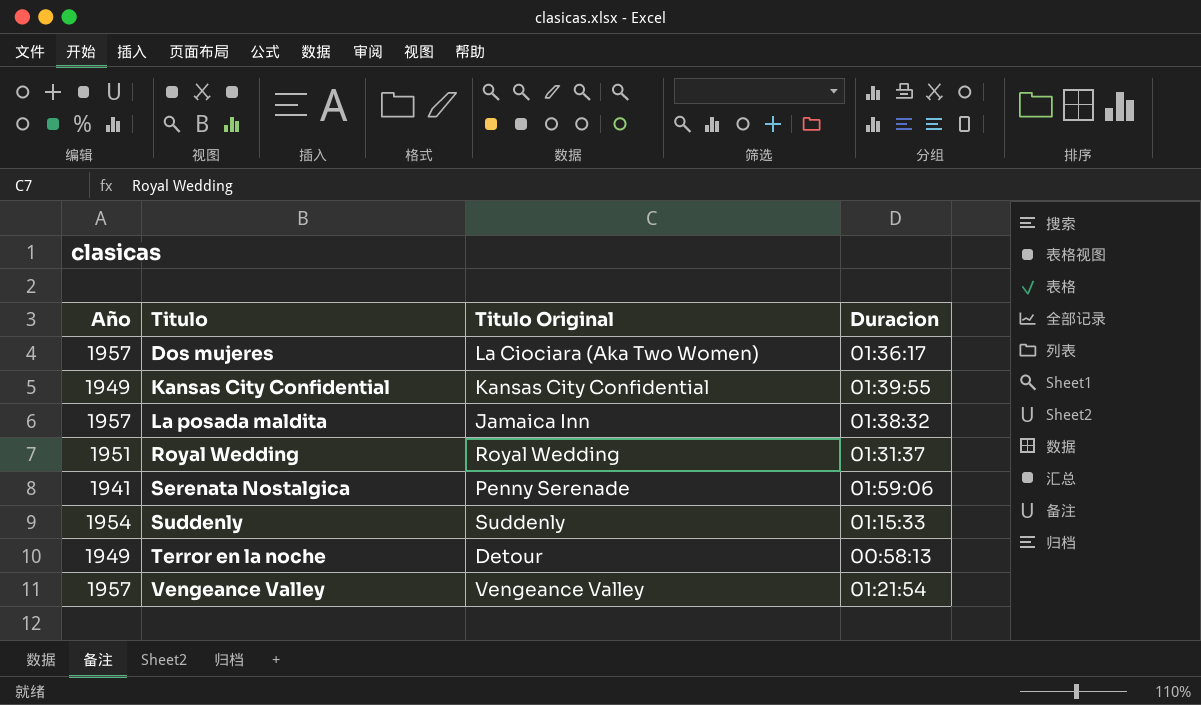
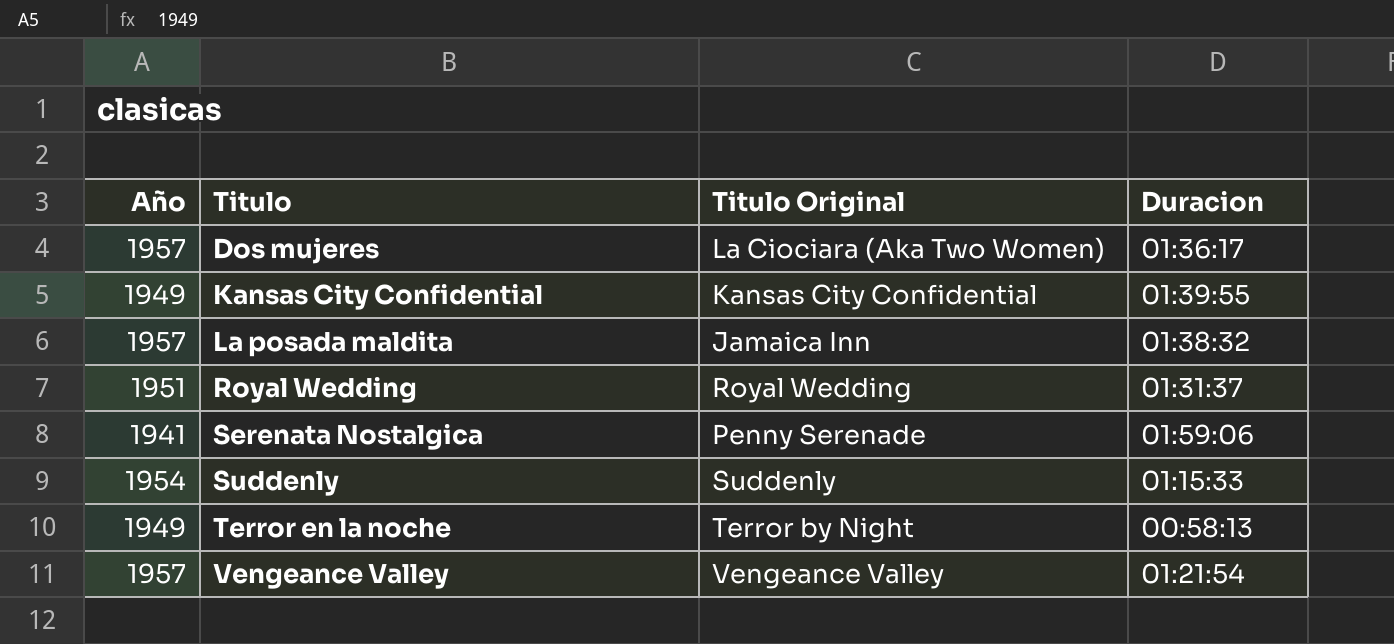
Terror en la noche | Titulo Original: Detour -> Terror by Night

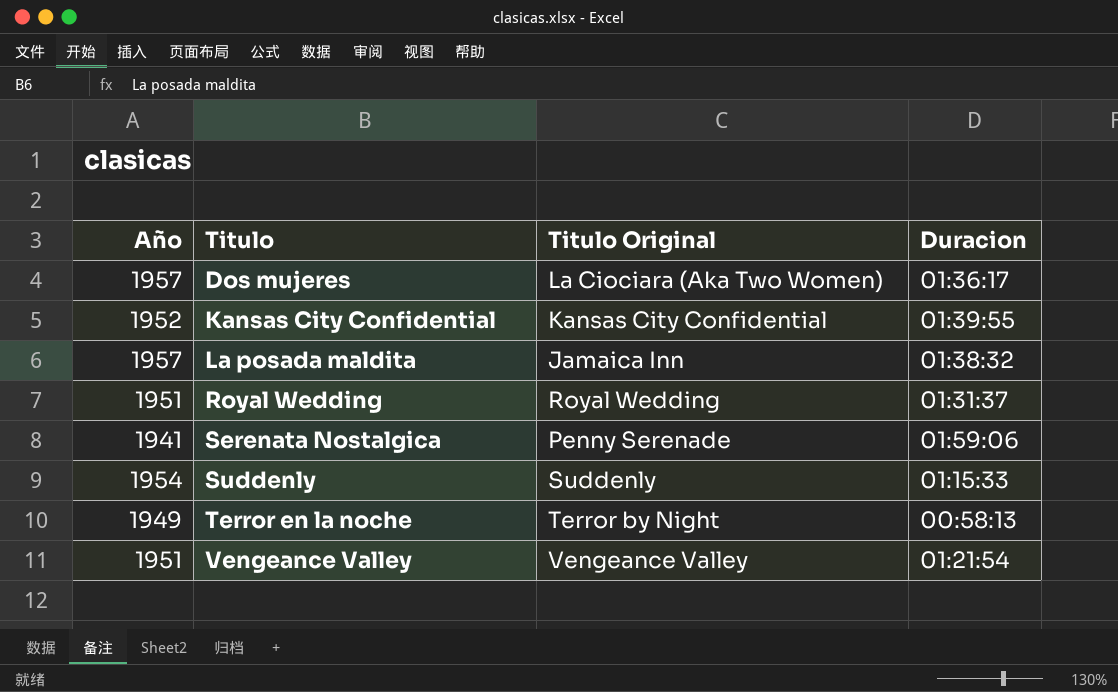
Kansas City Confidential | Año: 1949 -> 1952
Vengeance Valley | Año: 1957 -> 1951

